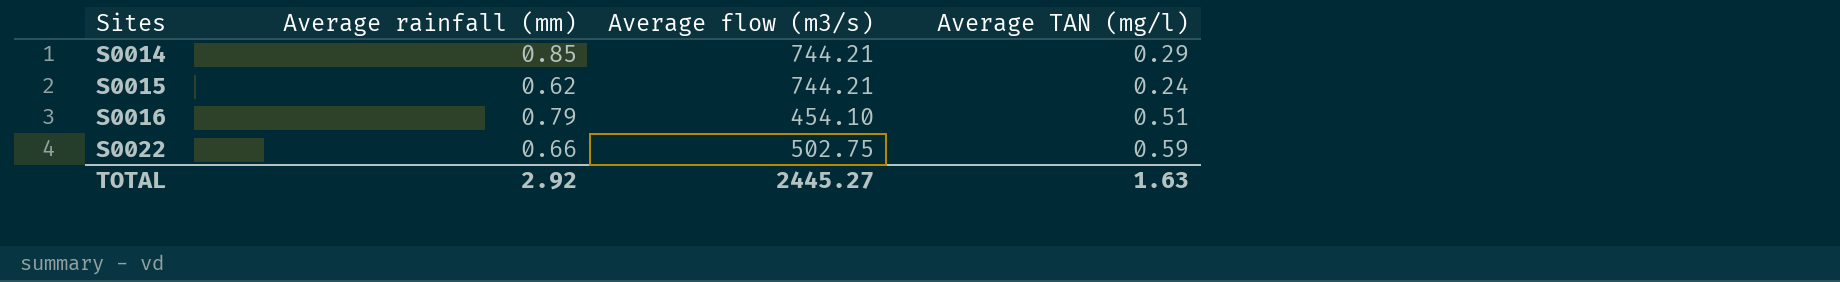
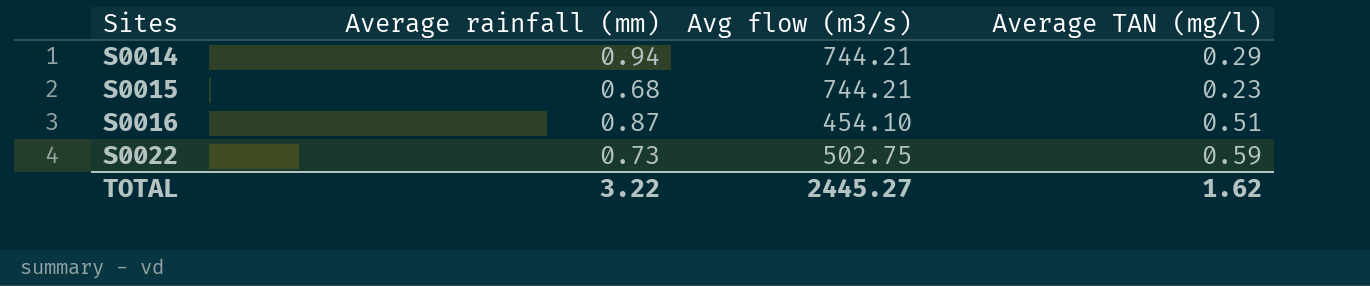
column name: Average flow (m3/s) -> Avg flow (m3/s)
S0014 | Average rainfall (mm): 0.85 -> 0.94
S0015 | Average rainfall (mm): 0.62 -> 0.68
S0015 | Average TAN (mg/l): 0.24 -> 0.23
S0016 | Average rainfall (mm): 0.79 -> 0.87
S0022 | Average rainfall (mm): 0.66 -> 0.73
TOTAL | Average rainfall (mm): 2.92 -> 3.22
TOTAL | Average TAN (mg/l): 1.63 -> 1.62

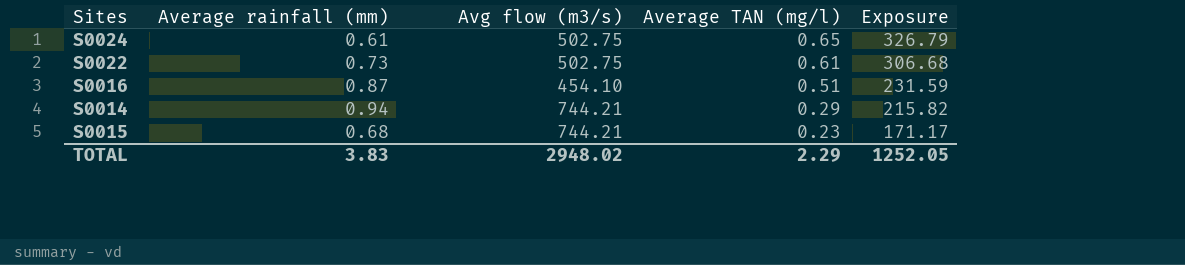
row order: Sites ascending -> Average TAN (mg/l) descending
column Exposure | formula: none -> [Avg flow (m3/s)] * [Average TAN (mg/l)]
row S0024: none -> 0.61 | 502.75 | 0.65 | 326.79
S0022 | Average TAN (mg/l): 0.59 -> 0.61
TOTAL | Average rainfall (mm): 3.22 -> 3.83
TOTAL | Avg flow (m3/s): 2445.27 -> 2948.02
TOTAL | Average TAN (mg/l): 1.62 -> 2.29

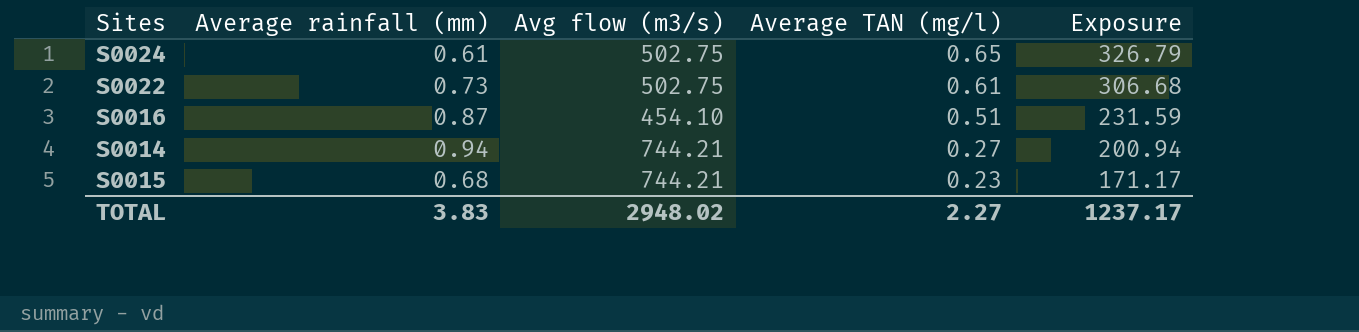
S0014 | Average TAN (mg/l): 0.29 -> 0.27
S0014 | Exposure: 215.82 -> 200.94
TOTAL | Average TAN (mg/l): 2.29 -> 2.27
TOTAL | Exposure: 1252.05 -> 1237.17

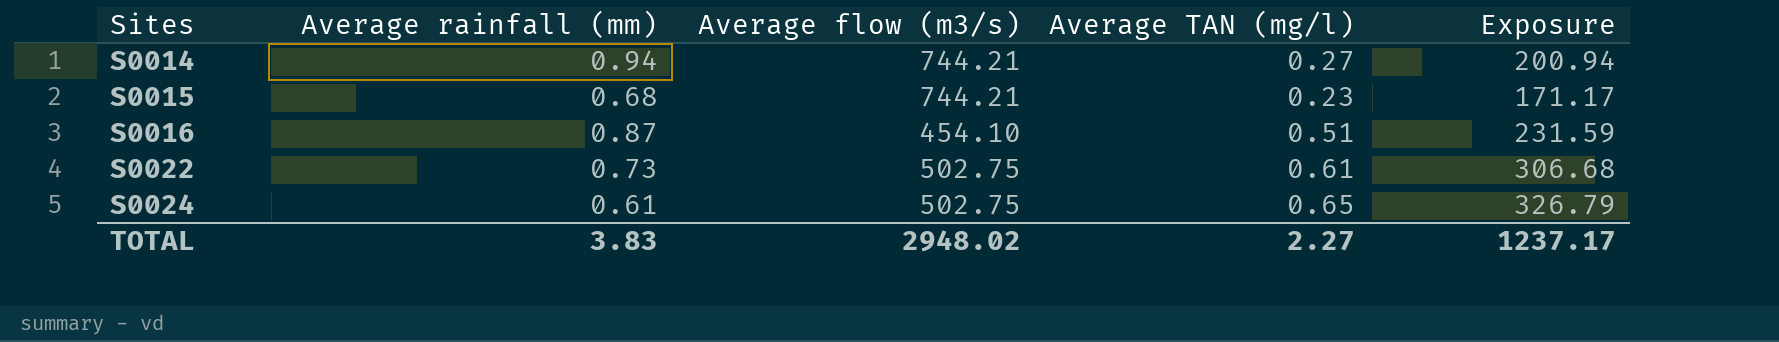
row order: Average TAN (mg/l) descending -> Sites ascending
column name: Avg flow (m3/s) -> Average flow (m3/s)

